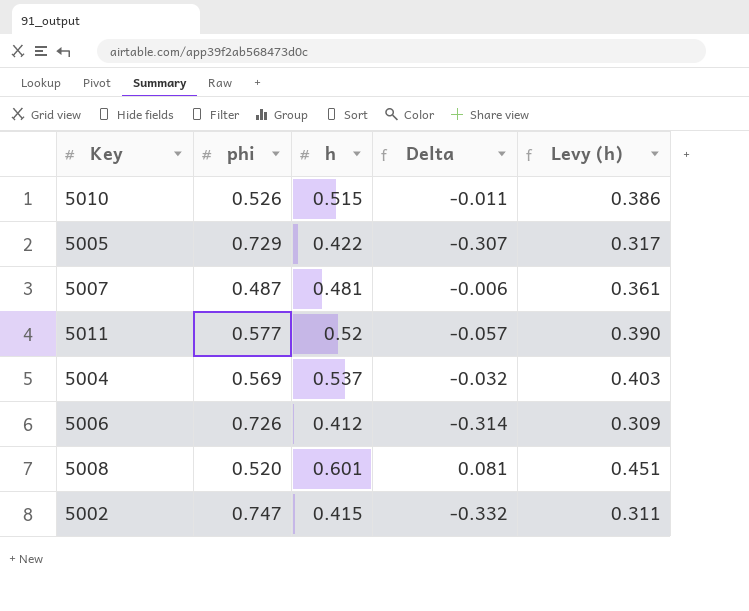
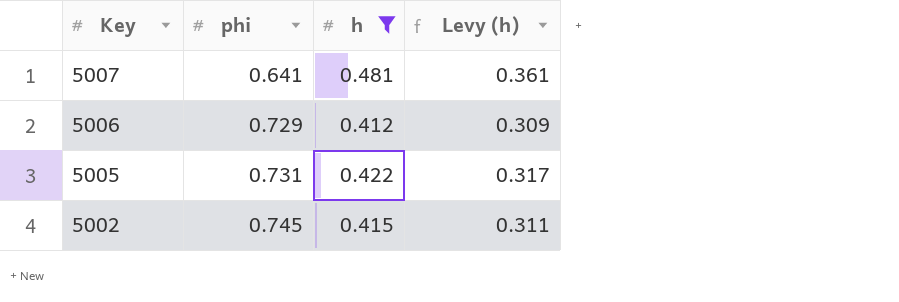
filter: none -> h <= 0.481
row order: none -> Key descending
column Delta | formula: [h] - [phi] -> none
5007 | phi: 0.487 -> 0.641
5006 | phi: 0.726 -> 0.729
5005 | phi: 0.729 -> 0.731
5002 | phi: 0.747 -> 0.745

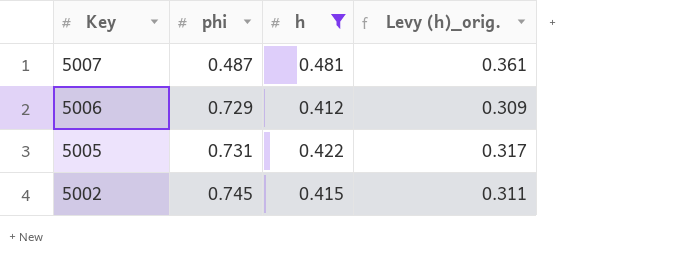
column name: Levy (h) -> Levy (h)_orig.
5007 | phi: 0.641 -> 0.487

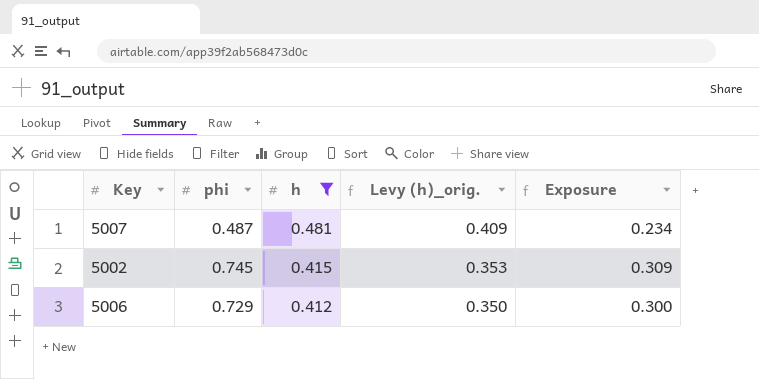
row order: Key descending -> h descending
column Levy (h)_orig. | formula: [h] * 0.75 -> [h] * 0.85
column Exposure | formula: none -> [phi] * [h]
row 5005: 0.731 | 0.422 | 0.317 -> none

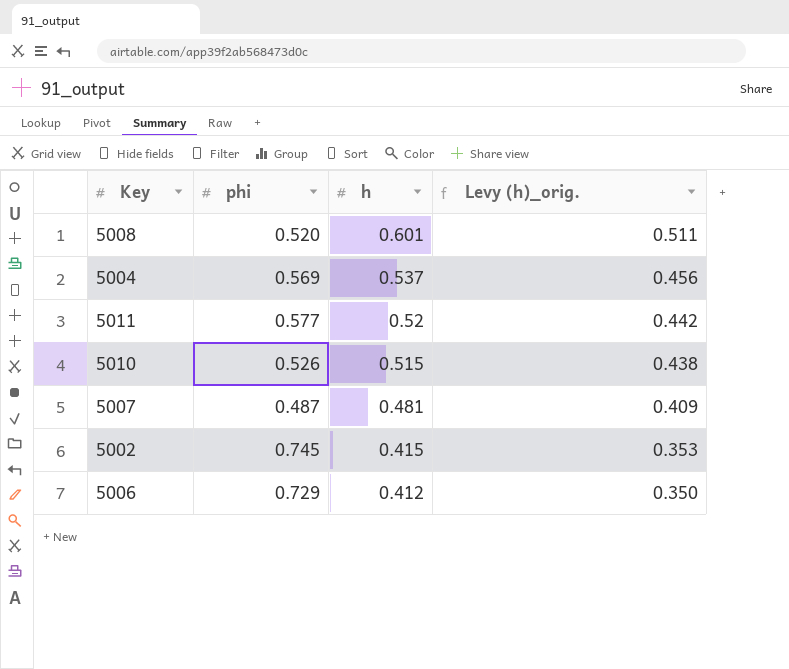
filter: h <= 0.481 -> none
column Exposure | formula: [phi] * [h] -> none

